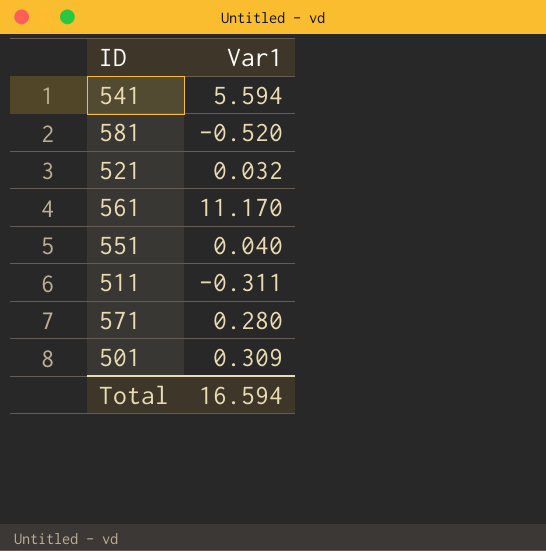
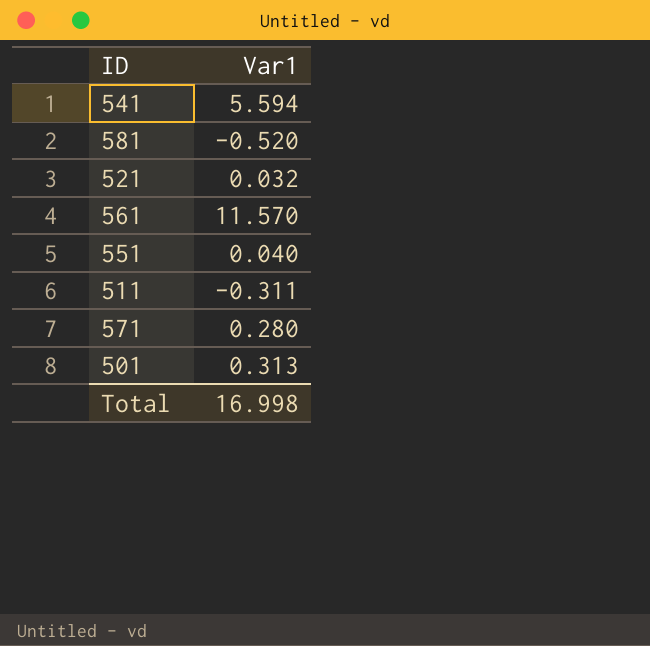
561 | Var1: 11.170 -> 11.570
501 | Var1: 0.309 -> 0.313
Total | Var1: 16.594 -> 16.998

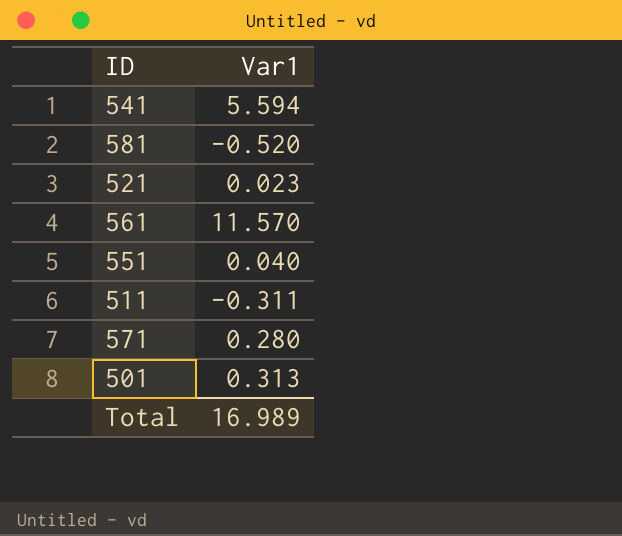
521 | Var1: 0.032 -> 0.023
Total | Var1: 16.998 -> 16.989

